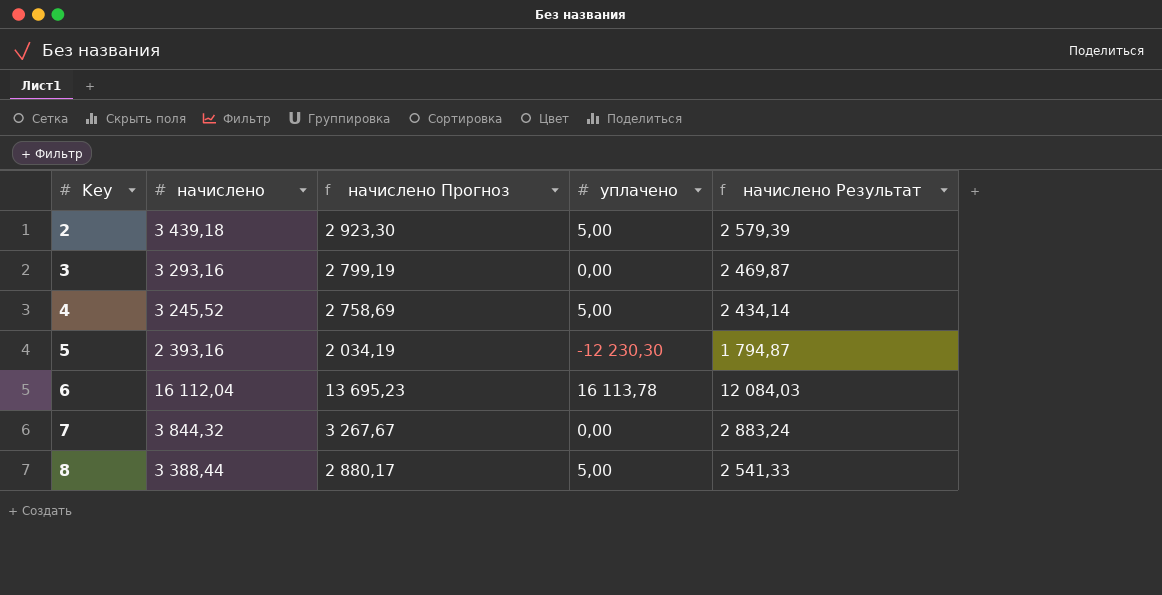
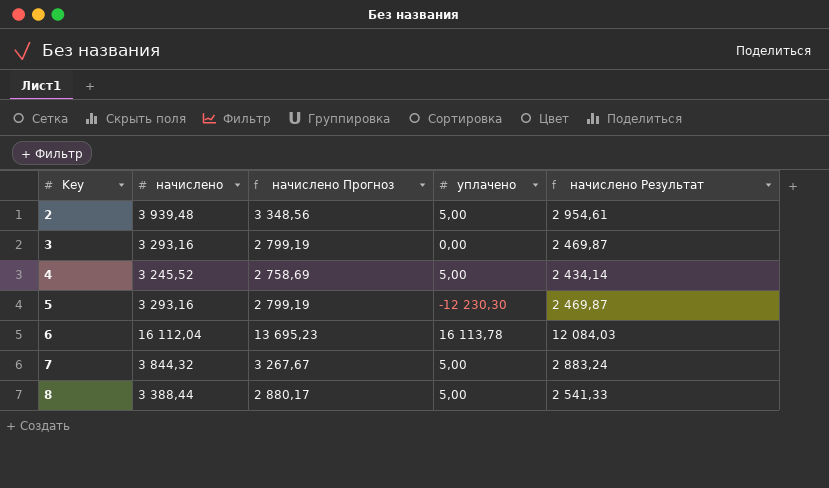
2 | начислено: 3 439,18 -> 3 939,48
2 | начислено Прогноз: 2 923,30 -> 3 348,56
2 | начислено Результат: 2 579,39 -> 2 954,61
5 | начислено: 2 393,16 -> 3 293,16
5 | начислено Прогноз: 2 034,19 -> 2 799,19
5 | начислено Результат: 1 794,87 -> 2 469,87
7 | уплачено: 0,00 -> 5,00

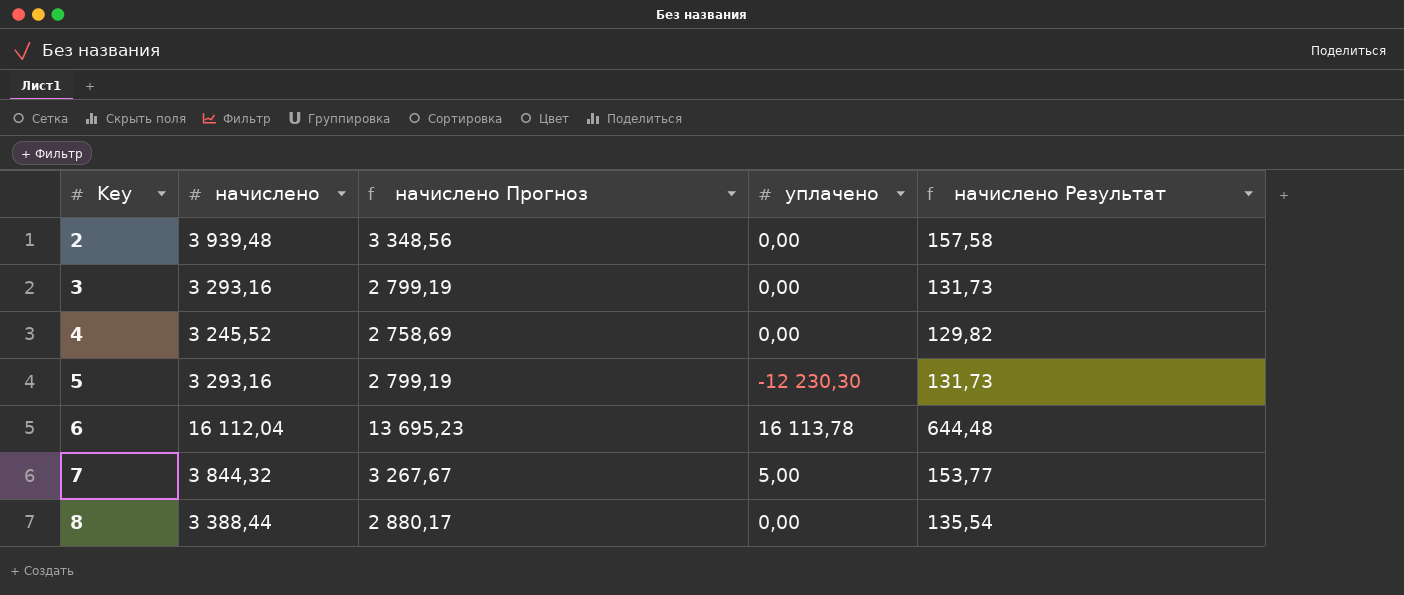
column начислено Результат | formula: [начислено] * 0,75 -> [начислено] * 0,04
2 | уплачено: 5,00 -> 0,00
4 | уплачено: 5,00 -> 0,00
8 | уплачено: 5,00 -> 0,00

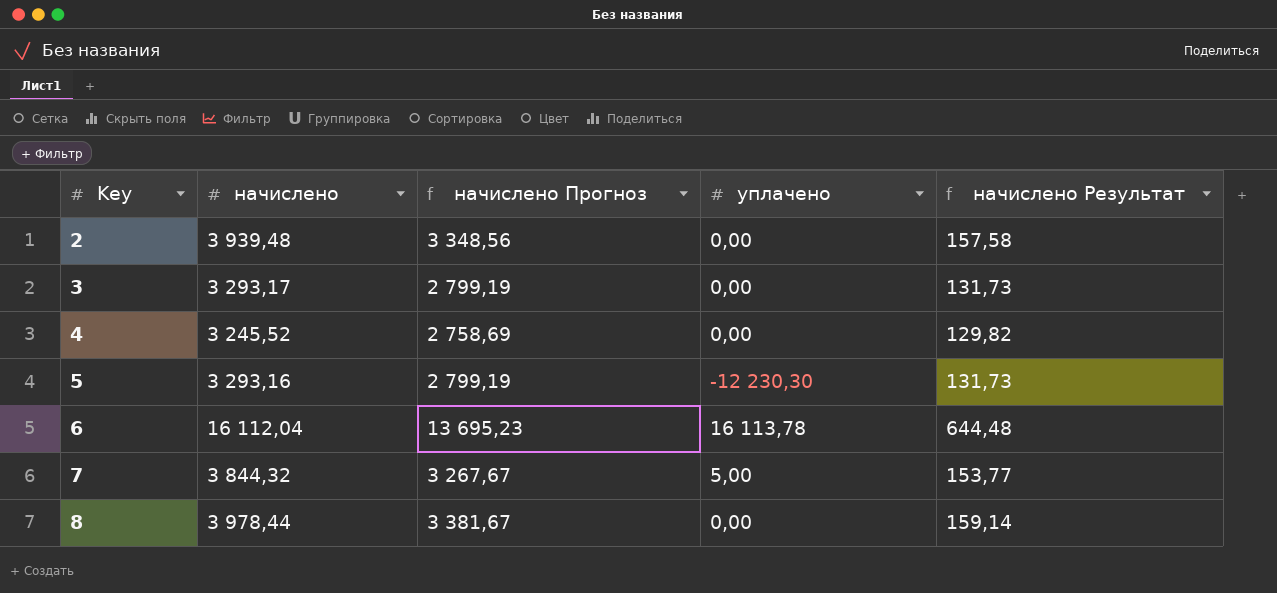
3 | начислено: 3 293,16 -> 3 293,17
8 | начислено: 3 388,44 -> 3 978,44
8 | начислено Прогноз: 2 880,17 -> 3 381,67
8 | начислено Результат: 135,54 -> 159,14

